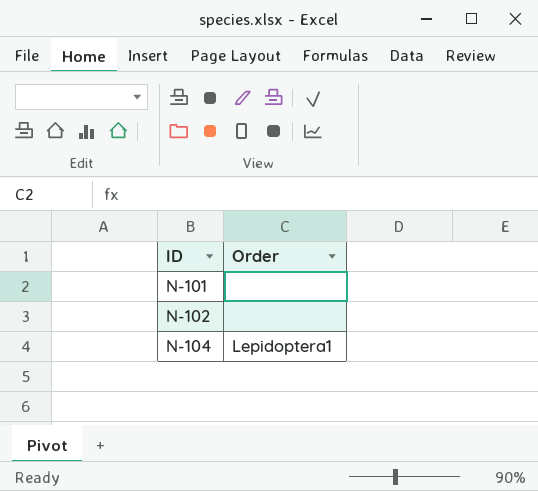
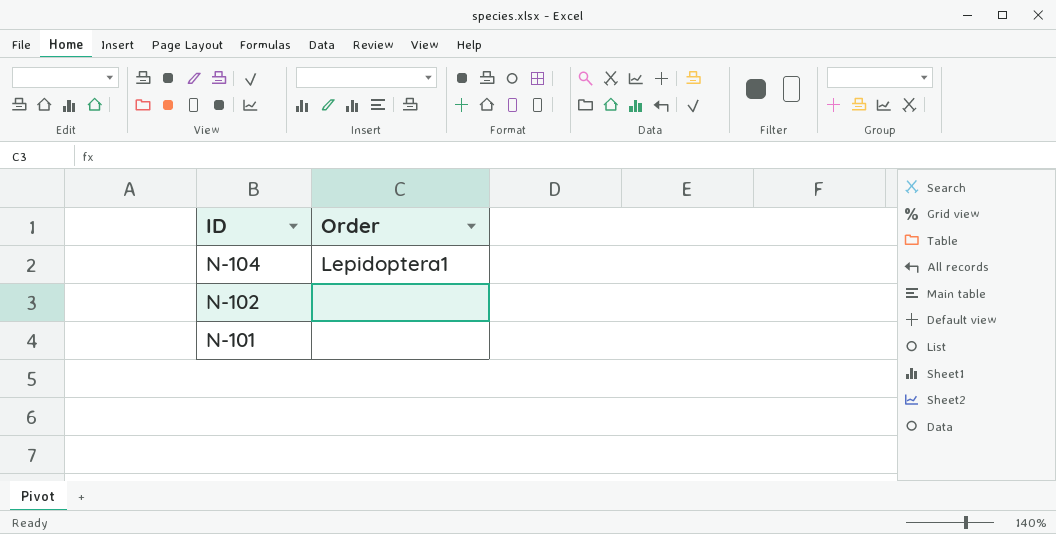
row order: ID ascending -> ID descending

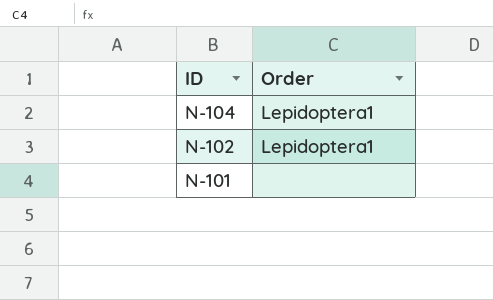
N-102 | Order: none -> Lepidoptera1

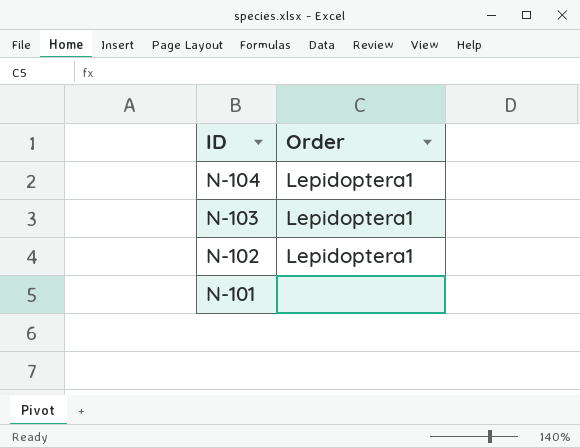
row N-103: none -> Lepidoptera1

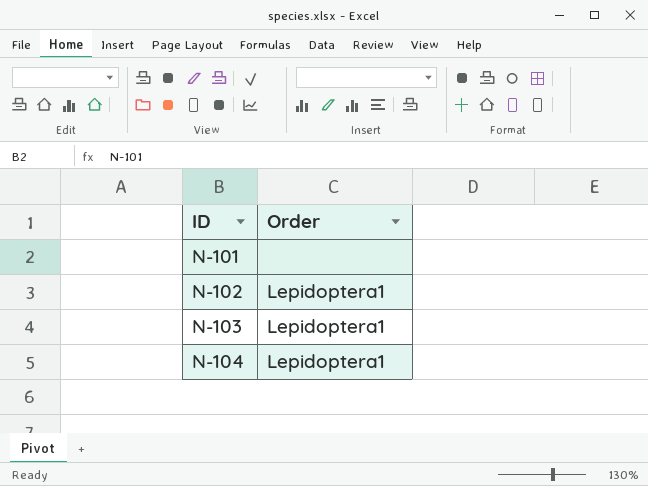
row order: ID descending -> ID ascending

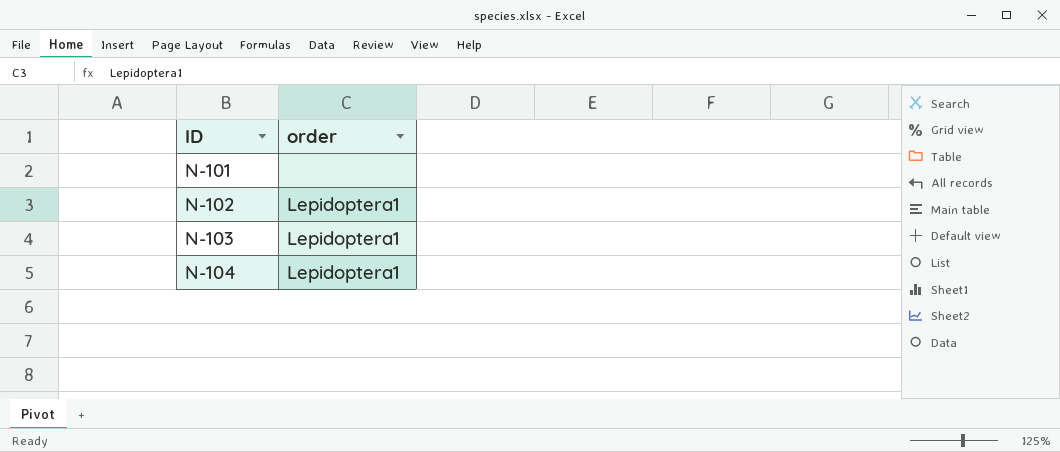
column name: Order -> order

